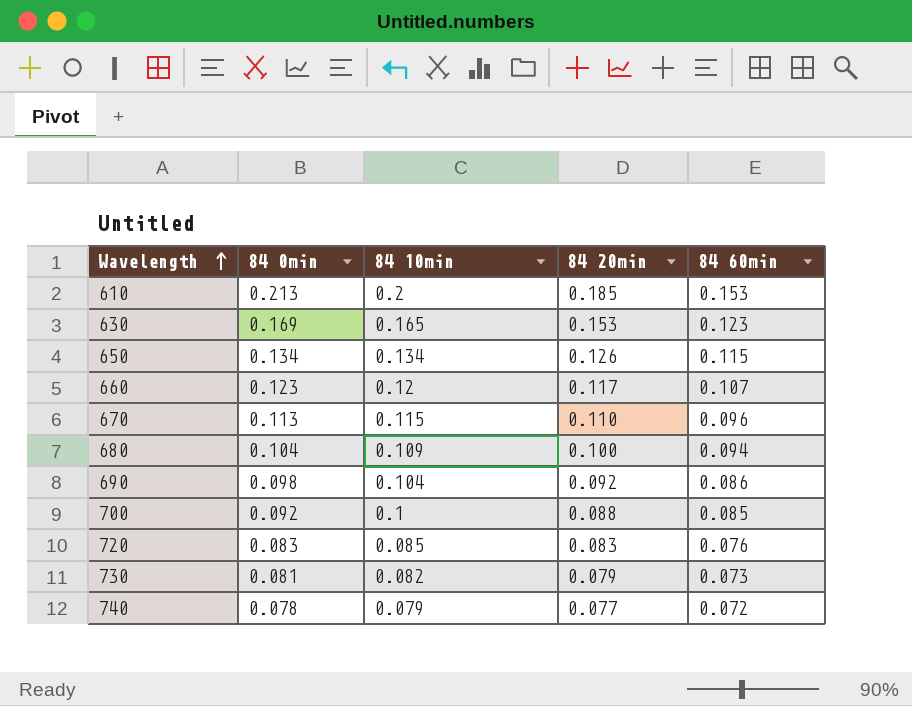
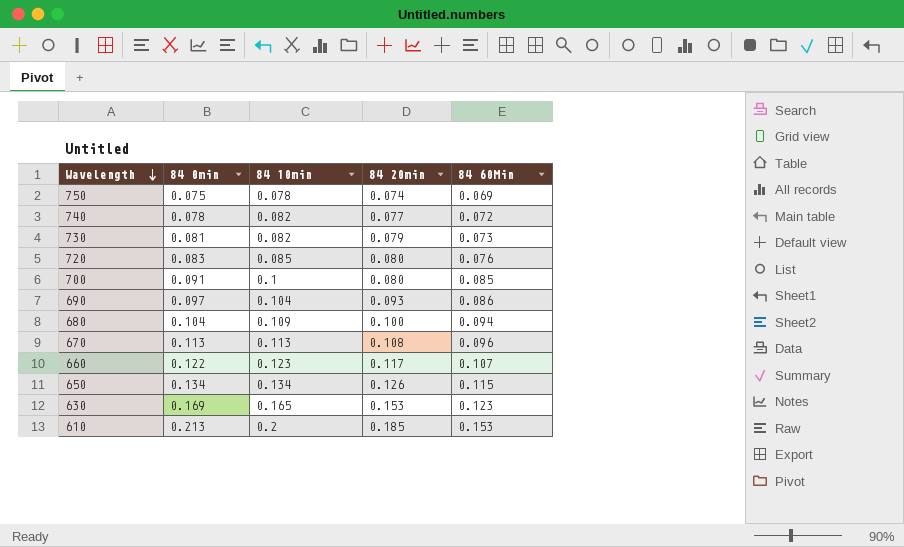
row order: Wavelength ascending -> Wavelength descending
column name: 84 60min -> 84 60Min
row 750: none -> 0.075 | 0.078 | 0.074 | 0.069
740 | 84 10min: 0.079 -> 0.082
720 | 84 20min: 0.083 -> 0.080
700 | 84 0min: 0.092 -> 0.091
700 | 84 20min: 0.088 -> 0.080
690 | 84 0min: 0.098 -> 0.097
690 | 84 20min: 0.092 -> 0.093
670 | 84 10min: 0.115 -> 0.113
670 | 84 20min: 0.110 -> 0.108
660 | 84 0min: 0.123 -> 0.122
660 | 84 10min: 0.12 -> 0.123

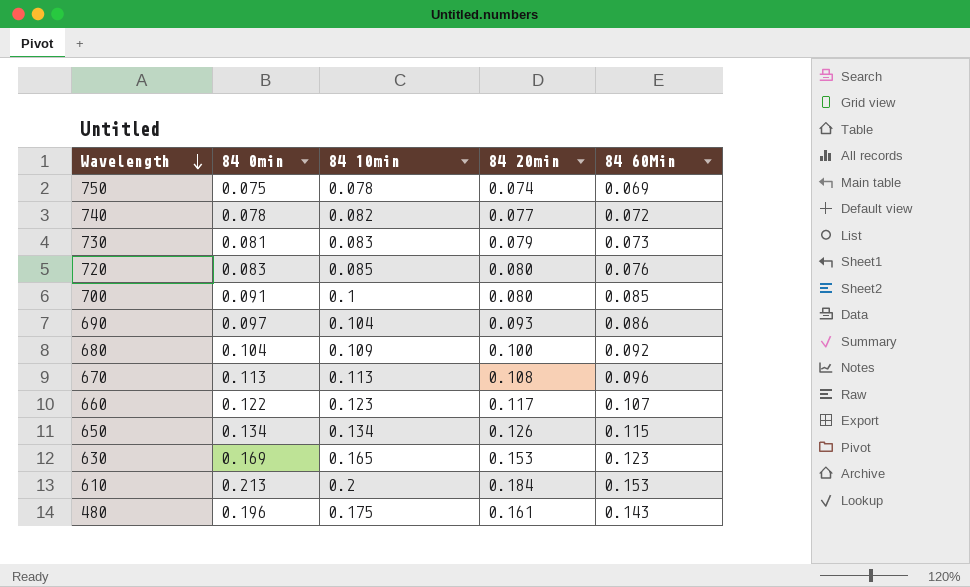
730 | 84 10min: 0.082 -> 0.083
680 | 84 60Min: 0.094 -> 0.092
610 | 84 20min: 0.185 -> 0.184
row 480: none -> 0.196 | 0.175 | 0.161 | 0.143

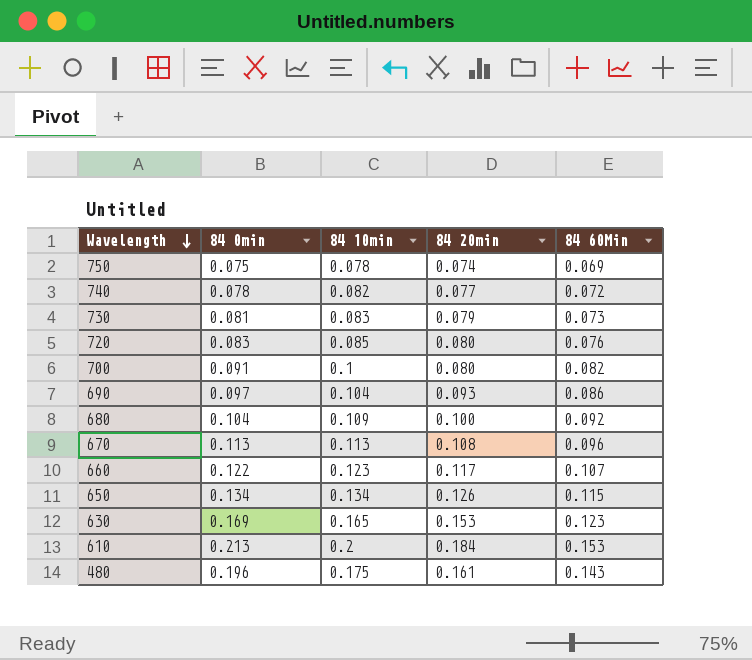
700 | 84 60Min: 0.085 -> 0.082

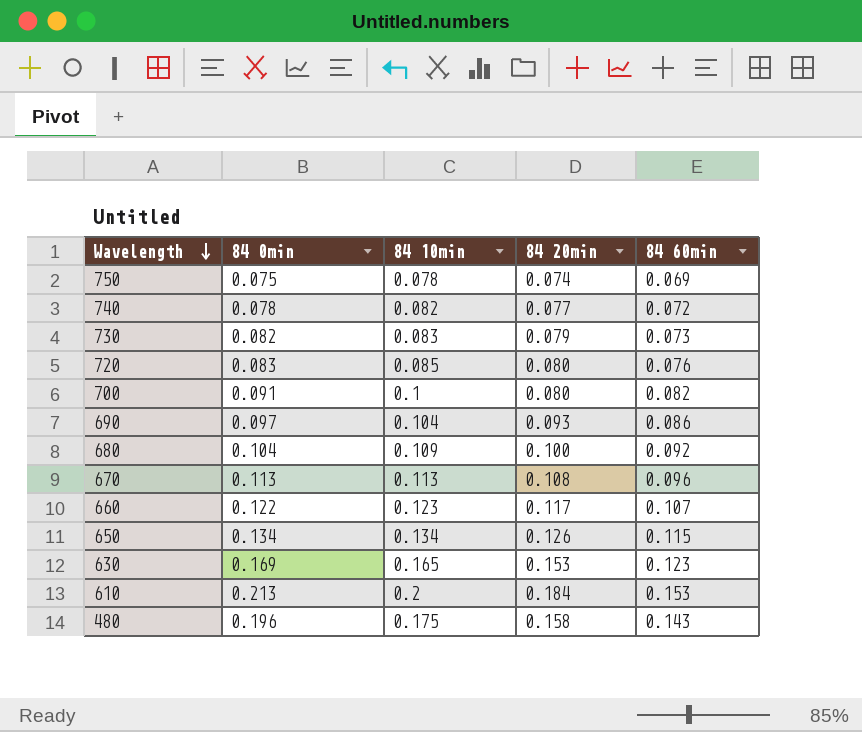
column name: 84 60Min -> 84 60min
730 | 84 0min: 0.081 -> 0.082
480 | 84 20min: 0.161 -> 0.158

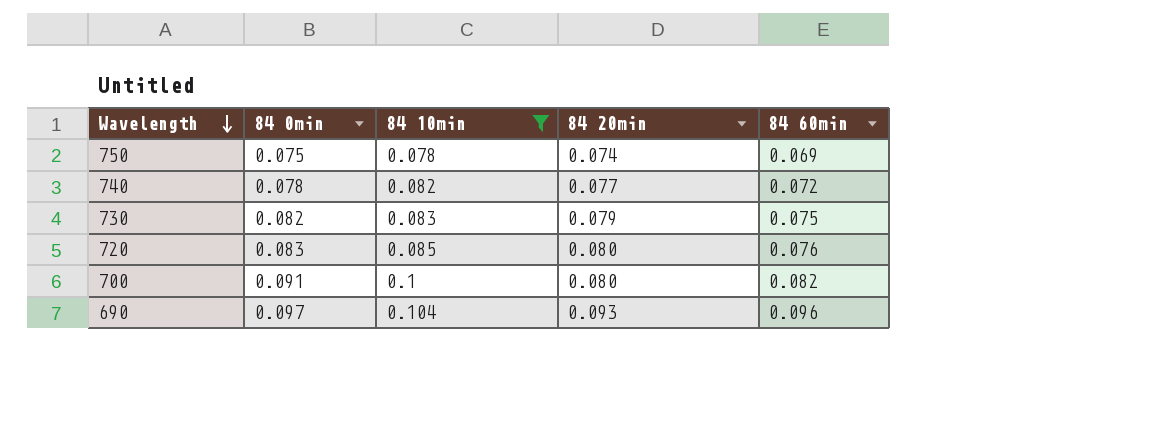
filter: none -> 84 10min <= 0.104
730 | 84 60min: 0.073 -> 0.075
690 | 84 60min: 0.086 -> 0.096

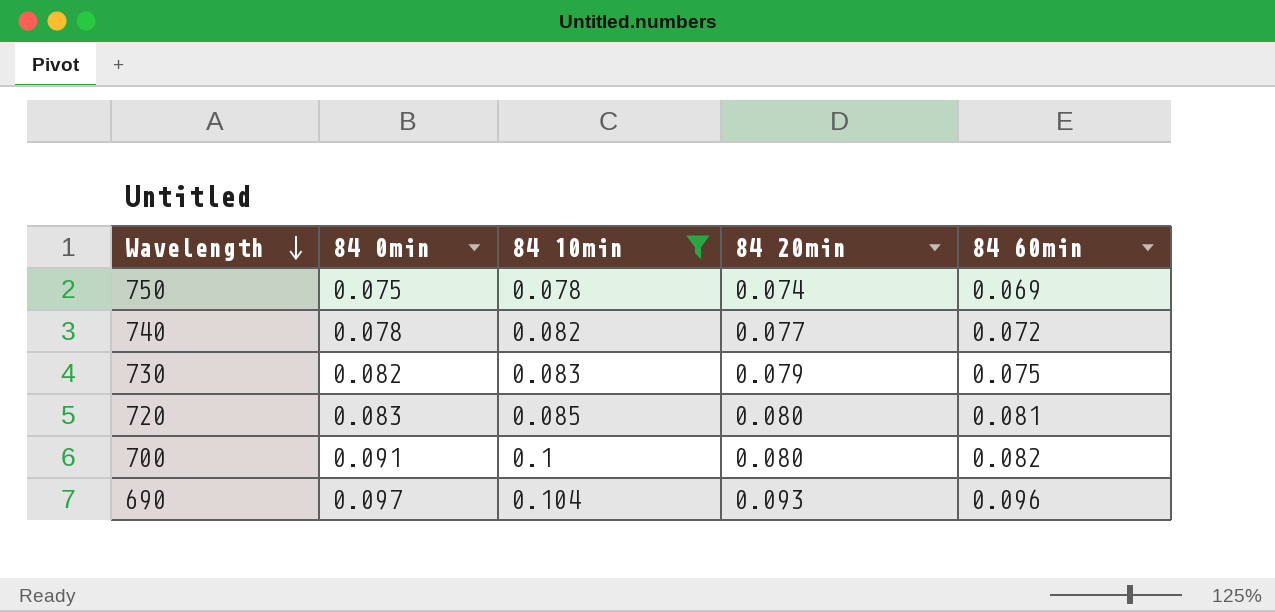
720 | 84 60min: 0.076 -> 0.081

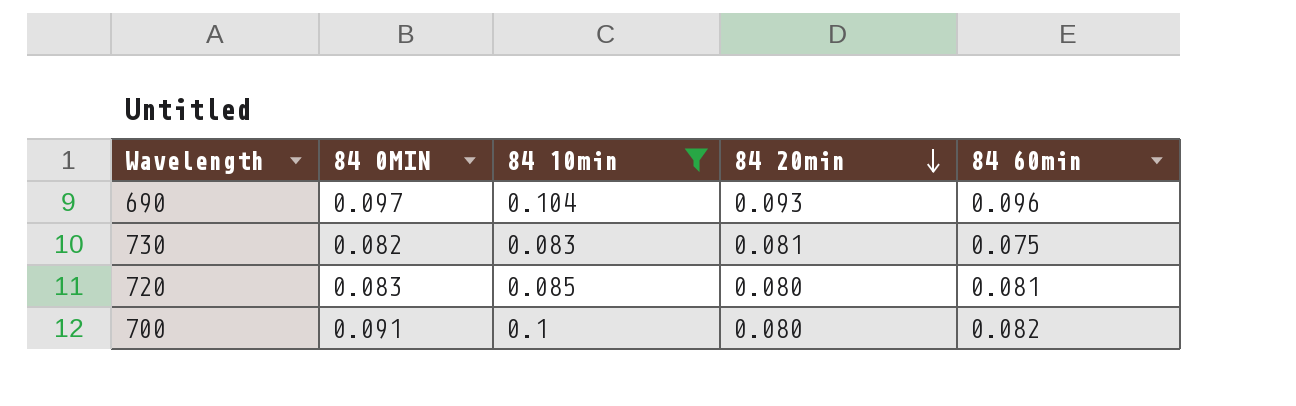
row order: Wavelength descending -> 84 20min descending
column name: 84 0min -> 84 0MIN
row 750: 0.075 | 0.078 | 0.074 | 0.069 -> none
row 740: 0.078 | 0.082 | 0.077 | 0.072 -> none
730 | 84 20min: 0.079 -> 0.081

